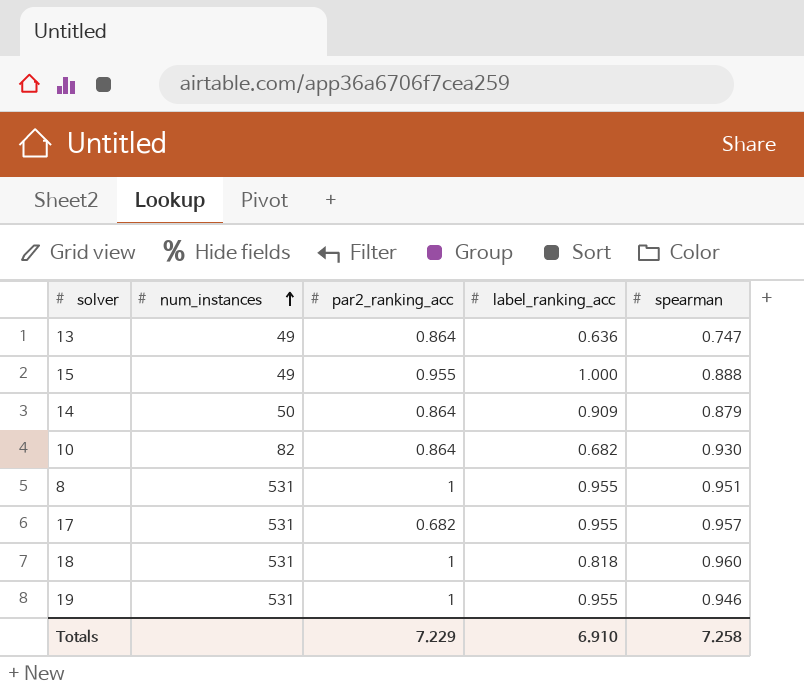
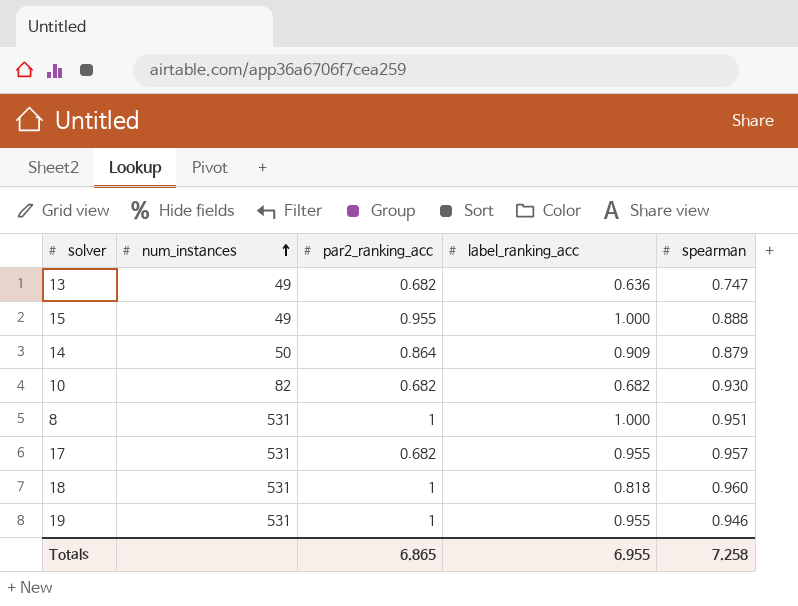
13 | par2_ranking_acc: 0.864 -> 0.682
10 | par2_ranking_acc: 0.864 -> 0.682
8 | label_ranking_acc: 0.955 -> 1.000
Totals | par2_ranking_acc: 7.229 -> 6.865
Totals | label_ranking_acc: 6.910 -> 6.955

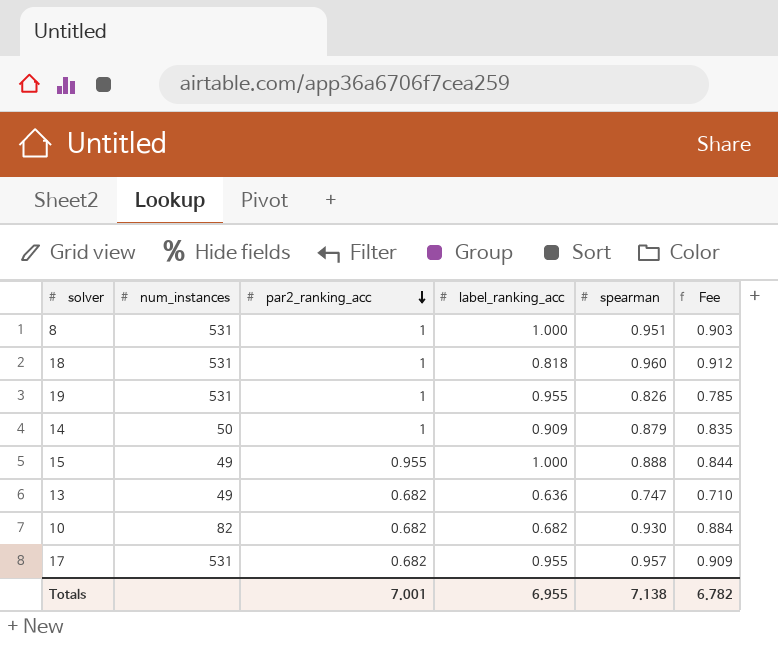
row order: num_instances ascending -> par2_ranking_acc descending
column Fee | formula: none -> [spearman] * 0.95
19 | spearman: 0.946 -> 0.826
14 | par2_ranking_acc: 0.864 -> 1
Totals | par2_ranking_acc: 6.865 -> 7.001
Totals | spearman: 7.258 -> 7.138

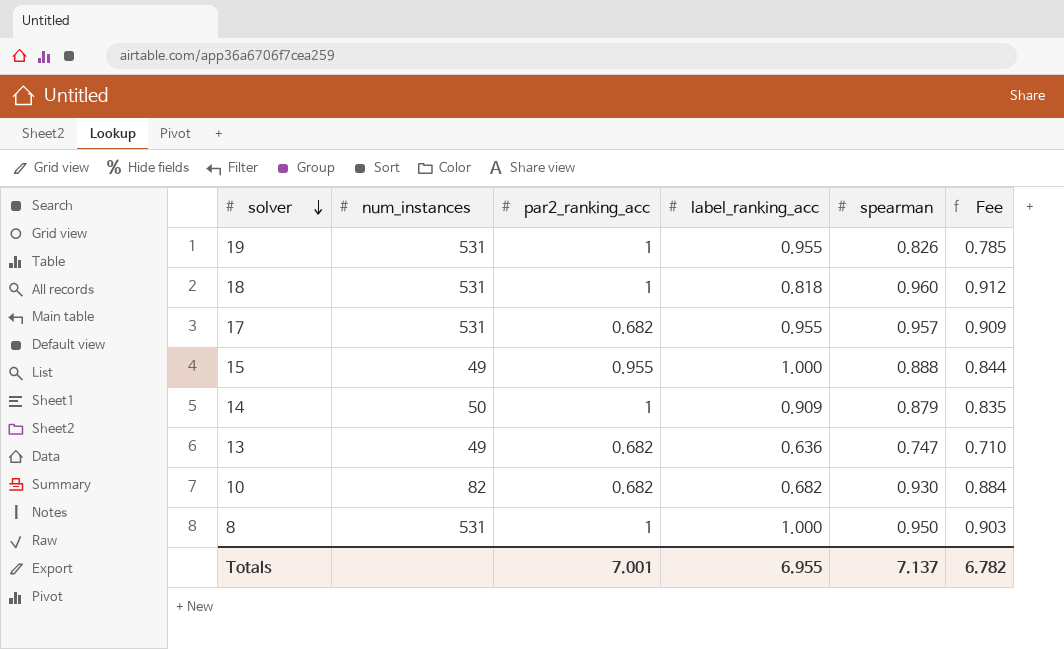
row order: par2_ranking_acc descending -> solver descending
8 | spearman: 0.951 -> 0.950
Totals | spearman: 7.138 -> 7.137

